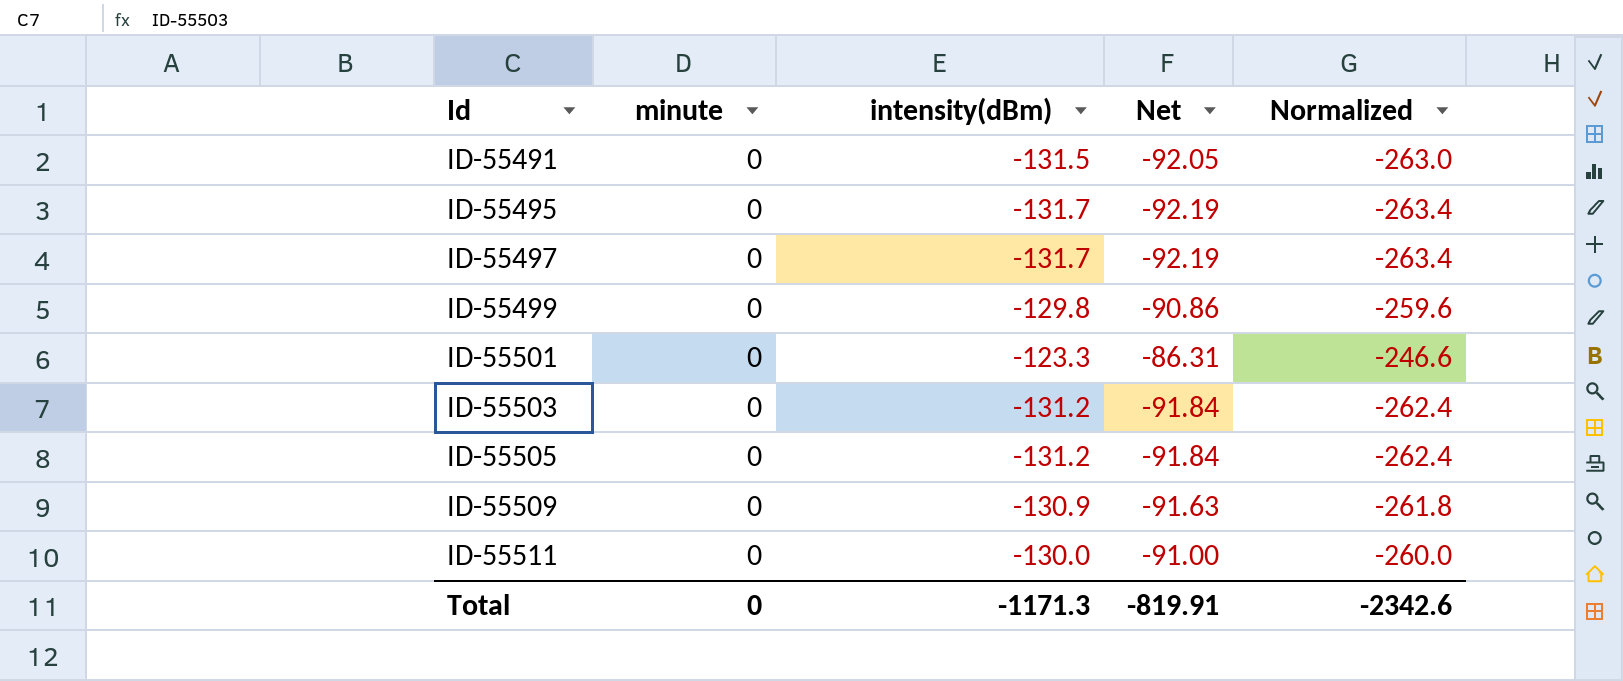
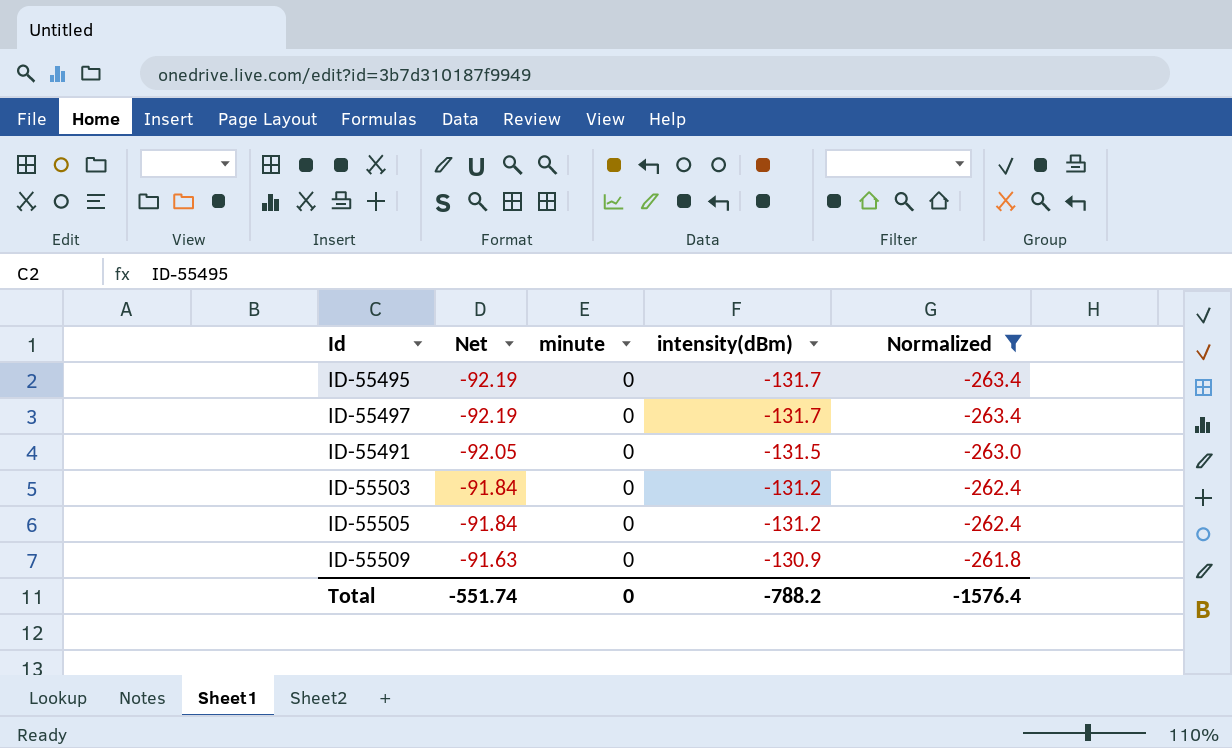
filter: none -> Normalized <= -261.8
row order: Id ascending -> Net ascending
column Net | position: 4 -> 2
Total | Net: -819.91 -> -551.74
Total | intensity(dBm): -1171.3 -> -788.2
Total | Normalized: -2342.6 -> -1576.4

